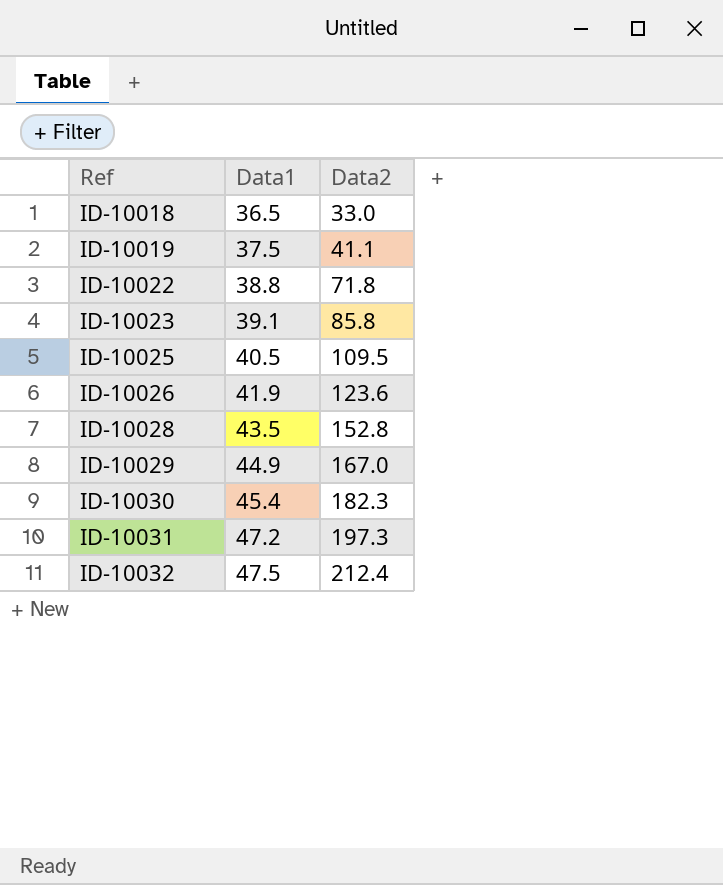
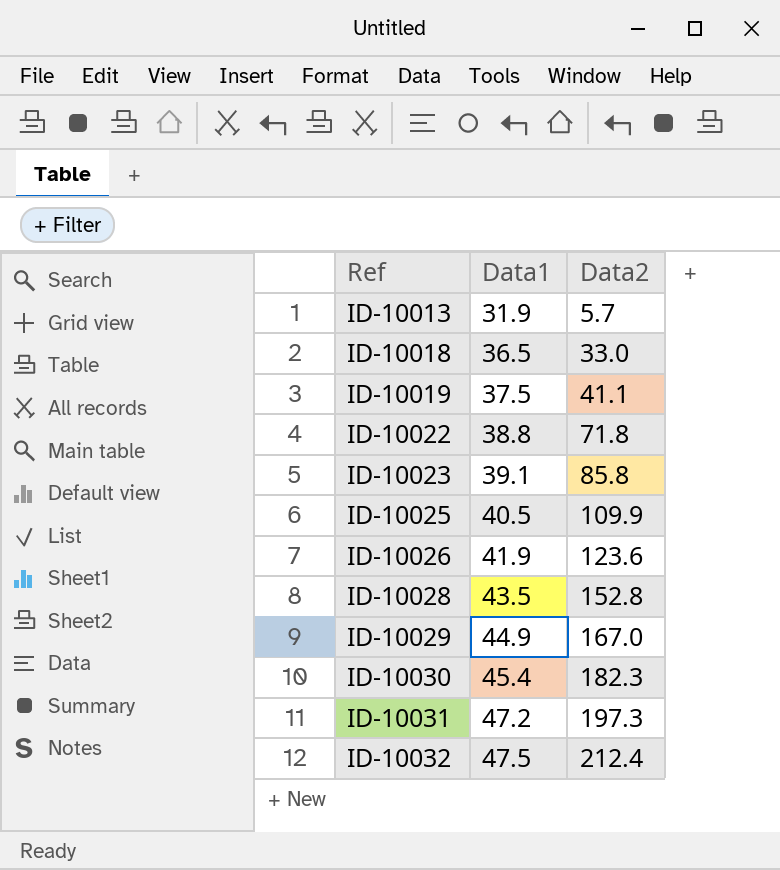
row ID-10013: none -> 31.9 | 5.7
ID-10025 | Data2: 109.5 -> 109.9

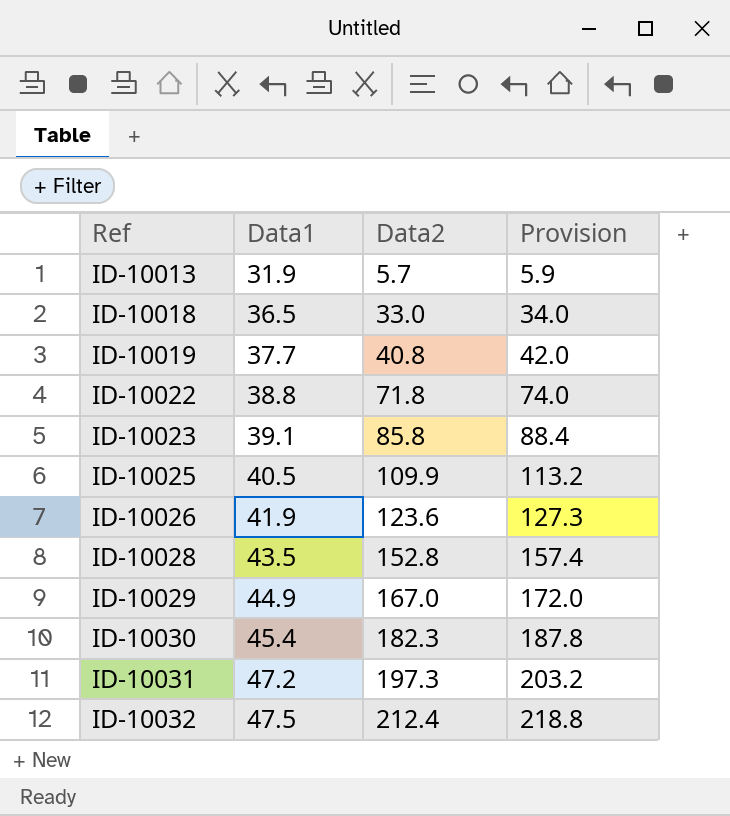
column Provision | formula: none -> [Data2] * 1.03
ID-10019 | Data1: 37.5 -> 37.7
ID-10019 | Data2: 41.1 -> 40.8

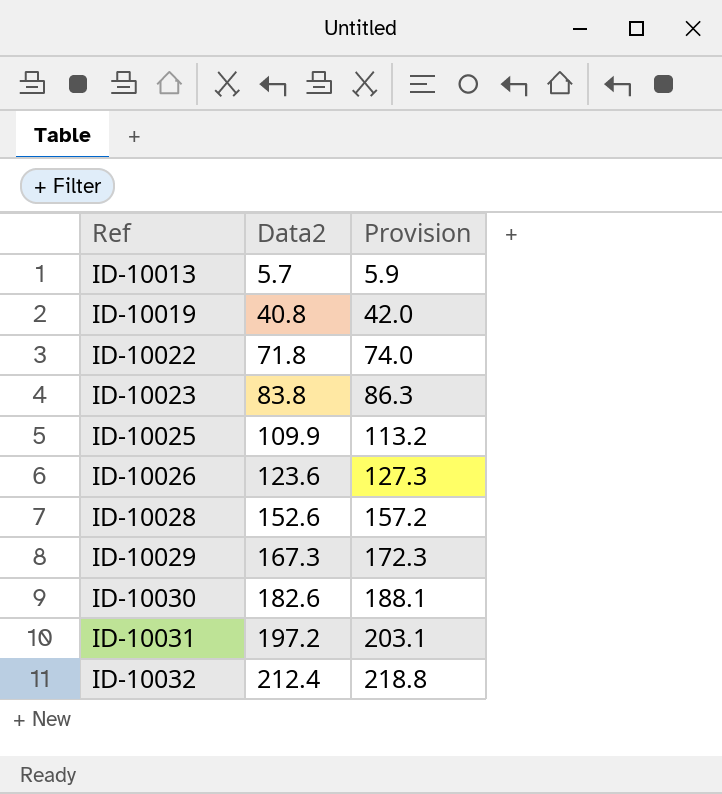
column Data1 | position: 2 -> none
row ID-10018: 36.5 | 33.0 | 34.0 -> none
ID-10023 | Data2: 85.8 -> 83.8
ID-10023 | Provision: 88.4 -> 86.3
ID-10028 | Data2: 152.8 -> 152.6
ID-10028 | Provision: 157.4 -> 157.2
ID-10029 | Data2: 167.0 -> 167.3
ID-10029 | Provision: 172.0 -> 172.3
ID-10030 | Data2: 182.3 -> 182.6
ID-10030 | Provision: 187.8 -> 188.1
ID-10031 | Data2: 197.3 -> 197.2
ID-10031 | Provision: 203.2 -> 203.1

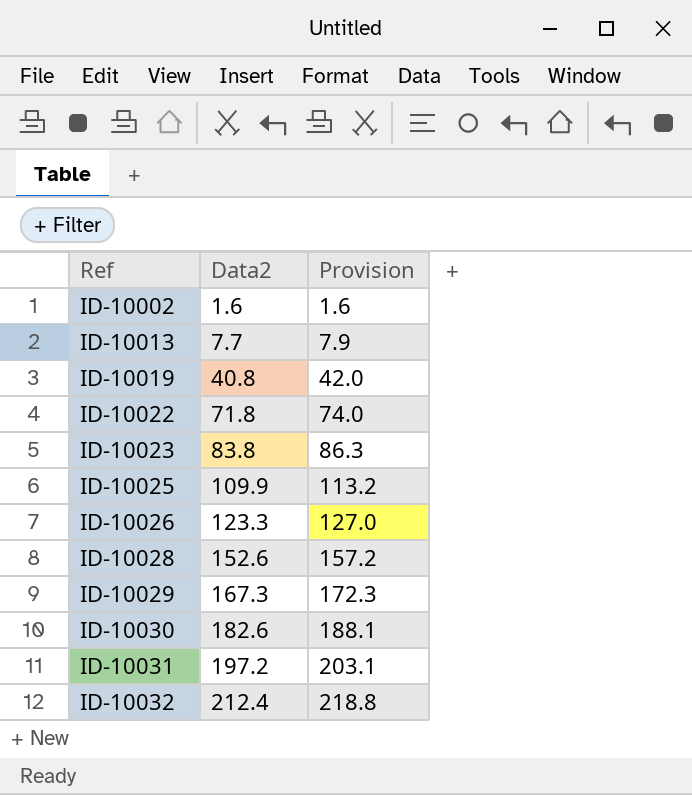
row ID-10002: none -> 1.6 | 1.6
ID-10013 | Data2: 5.7 -> 7.7
ID-10013 | Provision: 5.9 -> 7.9
ID-10026 | Data2: 123.6 -> 123.3
ID-10026 | Provision: 127.3 -> 127.0

